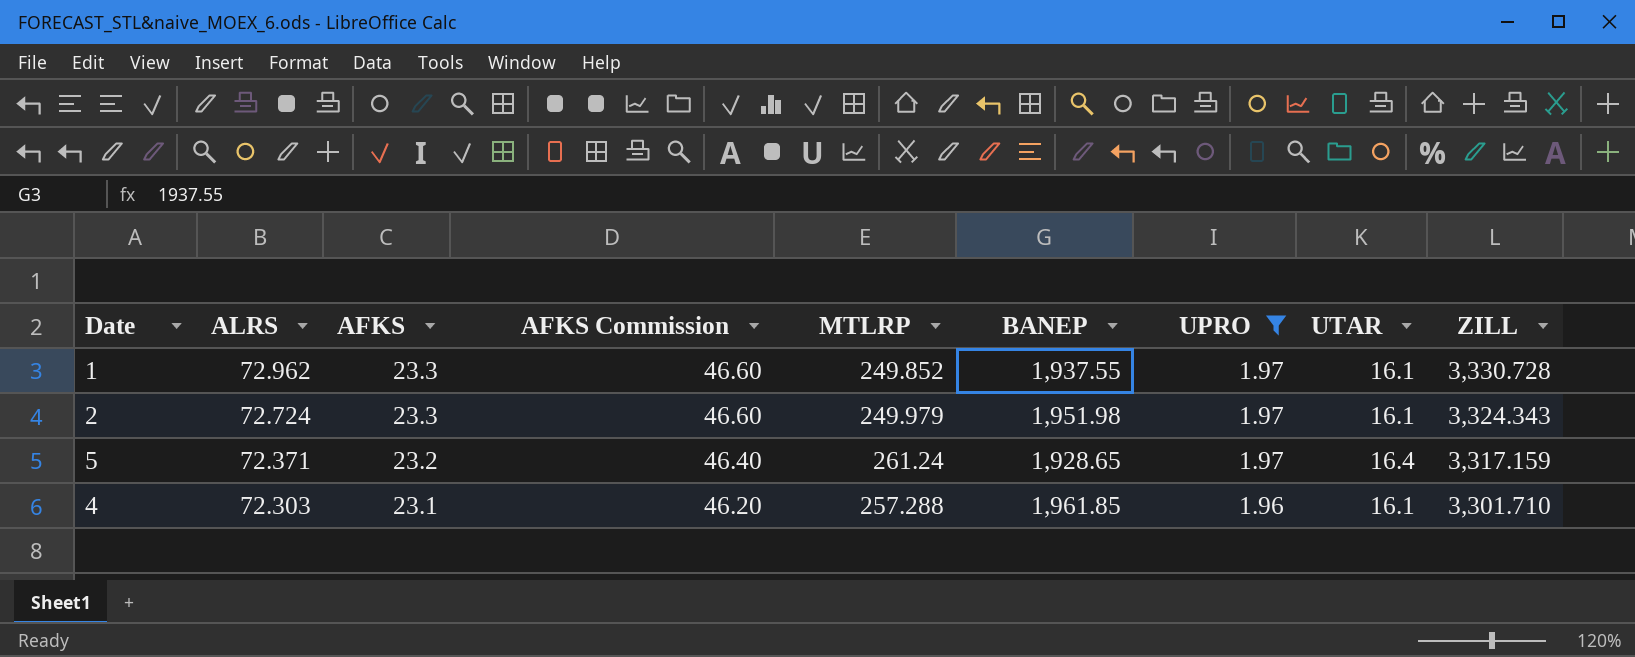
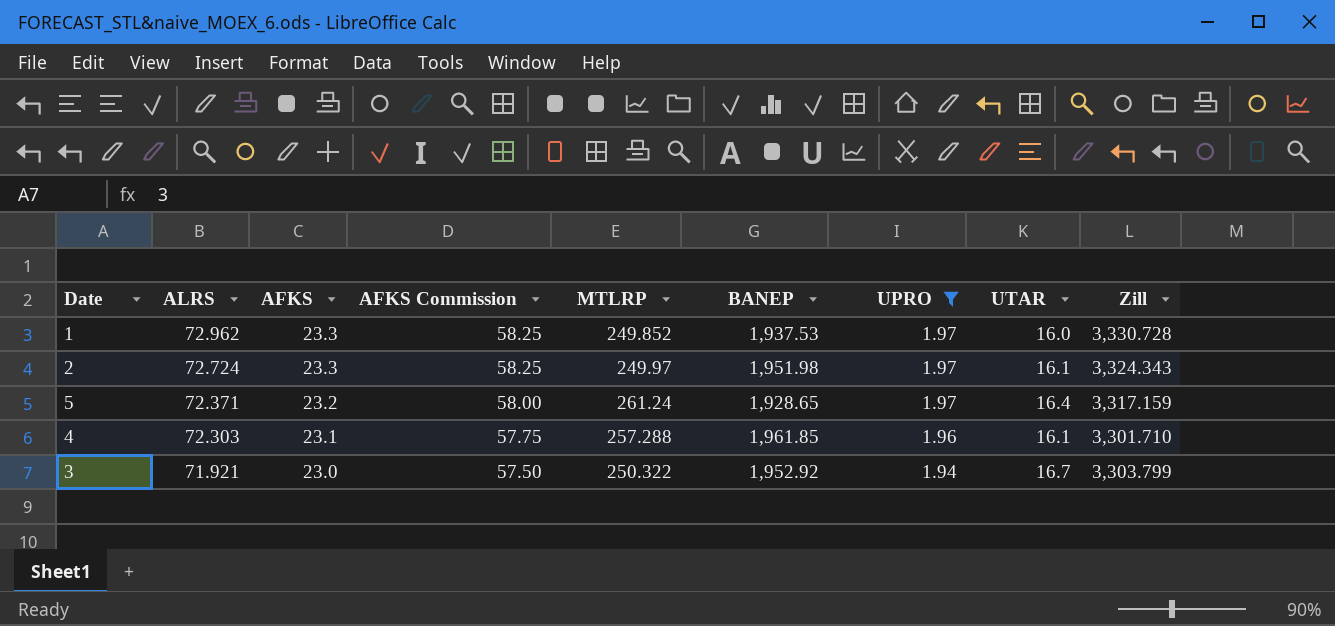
column AFKS Commission | formula: [AFKS] * 2 -> [AFKS] * 2.5
column name: ZILL -> Zill
1 | BANEP: 1,937.55 -> 1,937.53
1 | UTAR: 16.1 -> 16.0
2 | MTLRP: 249.979 -> 249.97
row 3: none -> 71.921 | 23.0 | 57.50 | 250.322 | 1,952.92 | 1.94 | 16.7 | 3,303.799

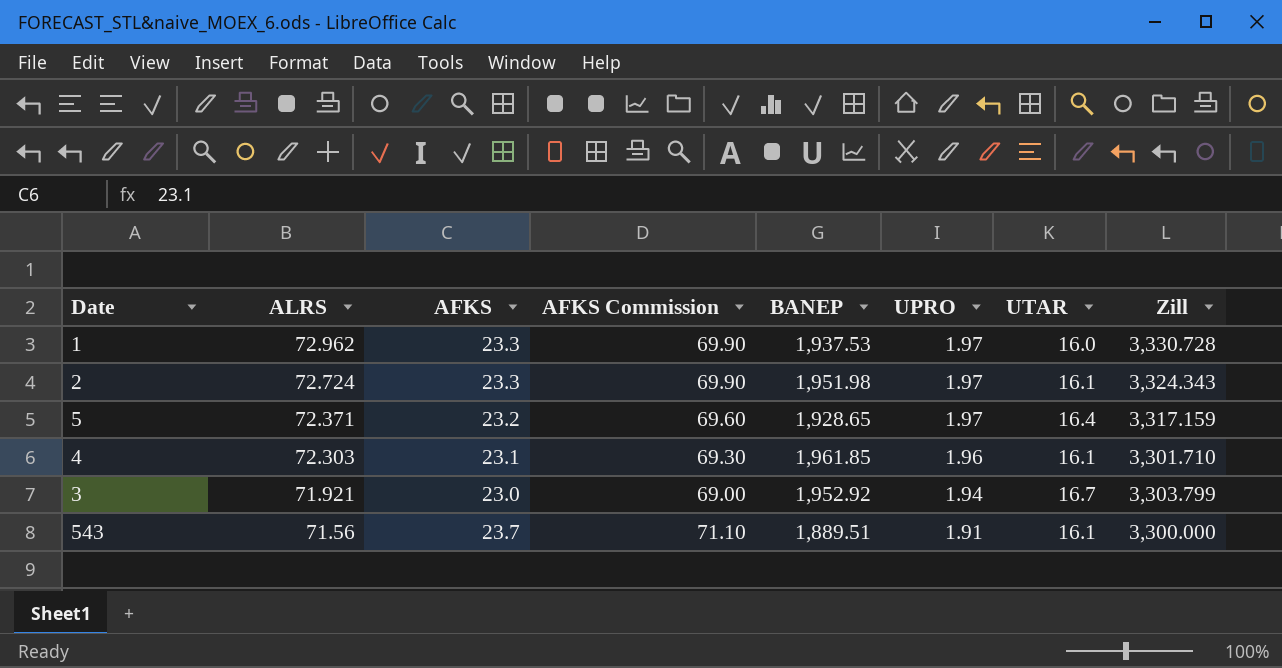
filter: UPRO != 1.91 -> none
column MTLRP | position: 5 -> none
column AFKS Commission | formula: [AFKS] * 2.5 -> [AFKS] * 3

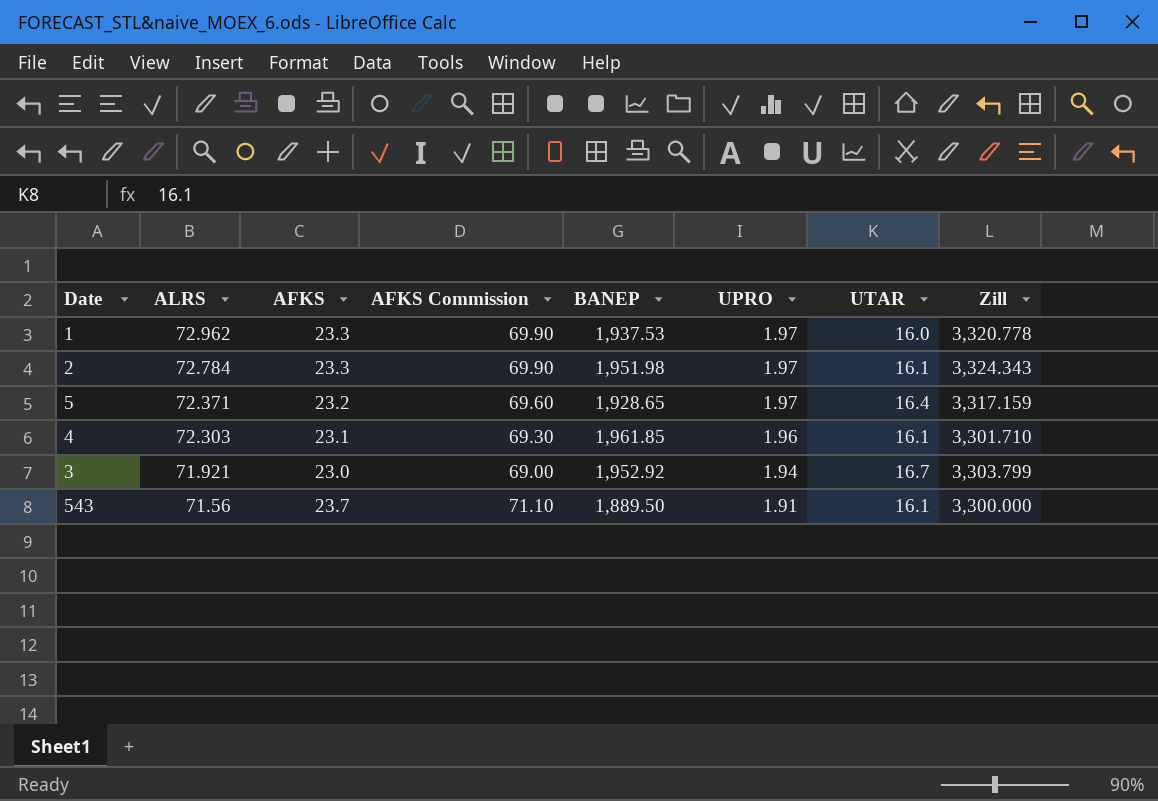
1 | Zill: 3,330.728 -> 3,320.778
2 | ALRS: 72.724 -> 72.784
543 | BANEP: 1,889.51 -> 1,889.50

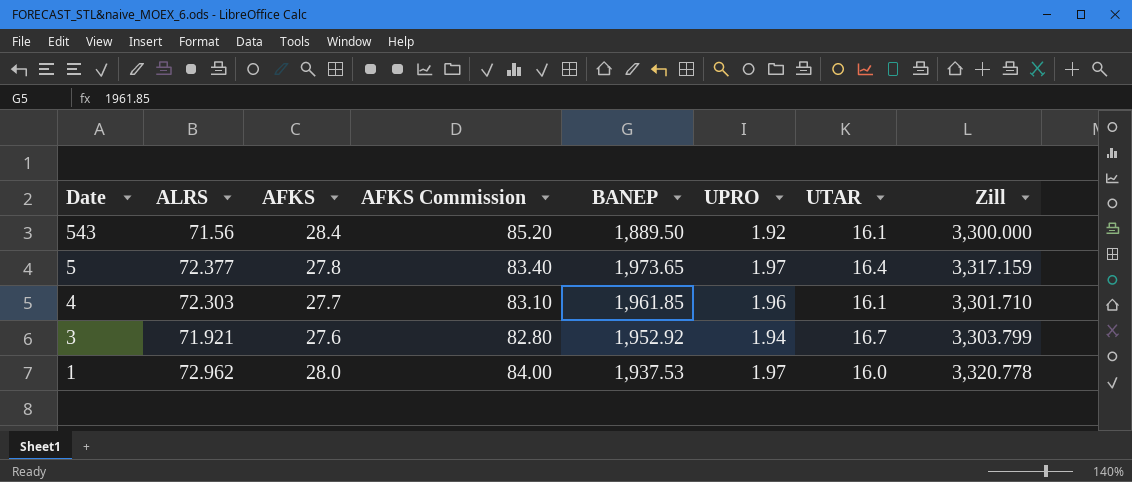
row order: ALRS descending -> Date descending
row 2: 72.784 | 23.3 | 69.90 | 1,951.98 | 1.97 | 16.1 | 3,324.343 -> none
543 | AFKS: 23.7 -> 28.4
543 | AFKS Commission: 71.10 -> 85.20
543 | UPRO: 1.91 -> 1.92
5 | ALRS: 72.371 -> 72.377
5 | AFKS: 23.2 -> 27.8
5 | AFKS Commission: 69.60 -> 83.40
5 | BANEP: 1,928.65 -> 1,973.65
4 | AFKS: 23.1 -> 27.7
4 | AFKS Commission: 69.30 -> 83.10
3 | AFKS: 23.0 -> 27.6
3 | AFKS Commission: 69.00 -> 82.80
1 | AFKS: 23.3 -> 28.0
1 | AFKS Commission: 69.90 -> 84.00

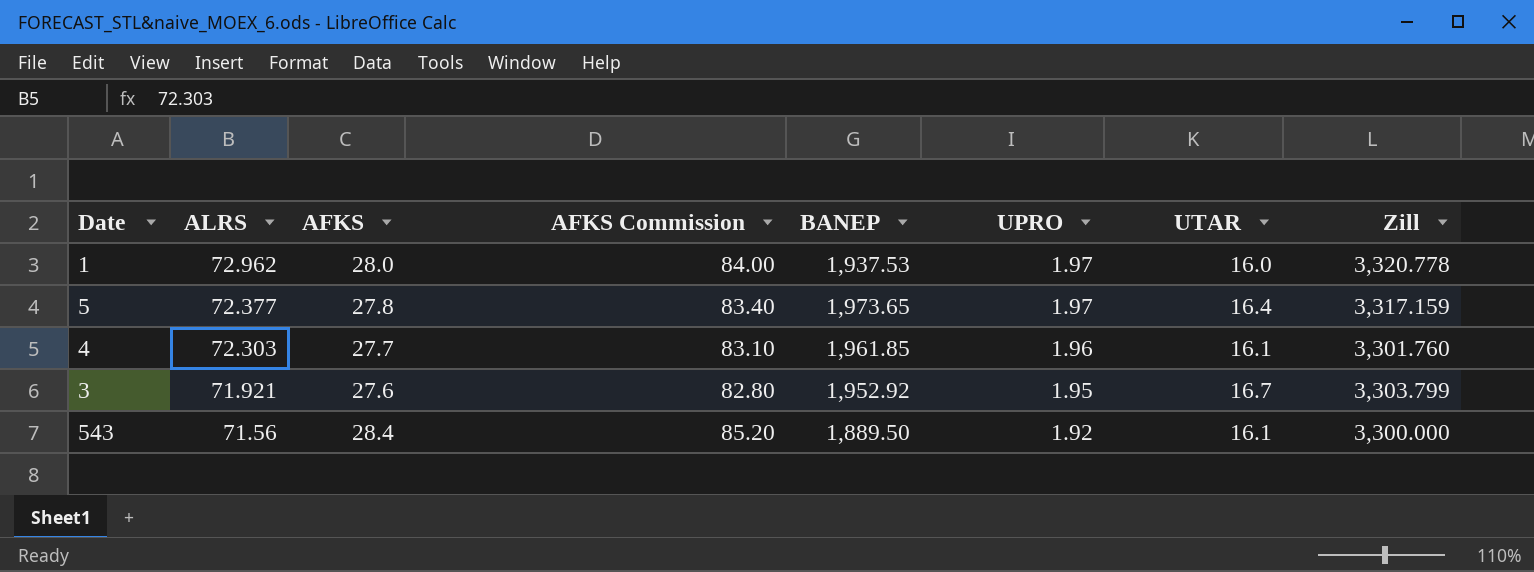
row order: Date descending -> ALRS descending
4 | Zill: 3,301.710 -> 3,301.760
3 | UPRO: 1.94 -> 1.95

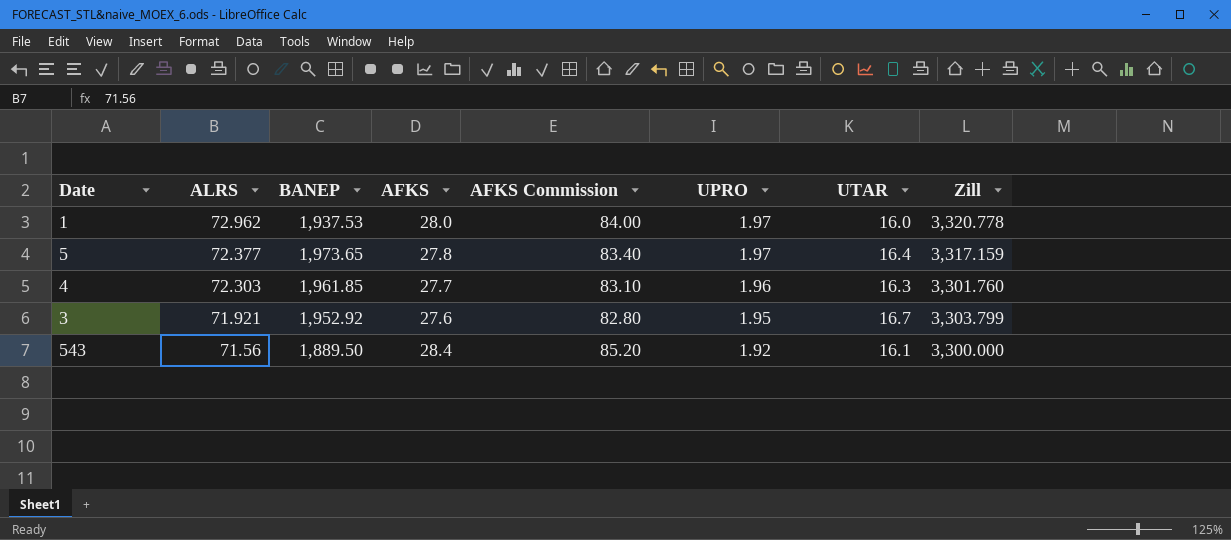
column BANEP | position: 5 -> 3
4 | UTAR: 16.1 -> 16.3

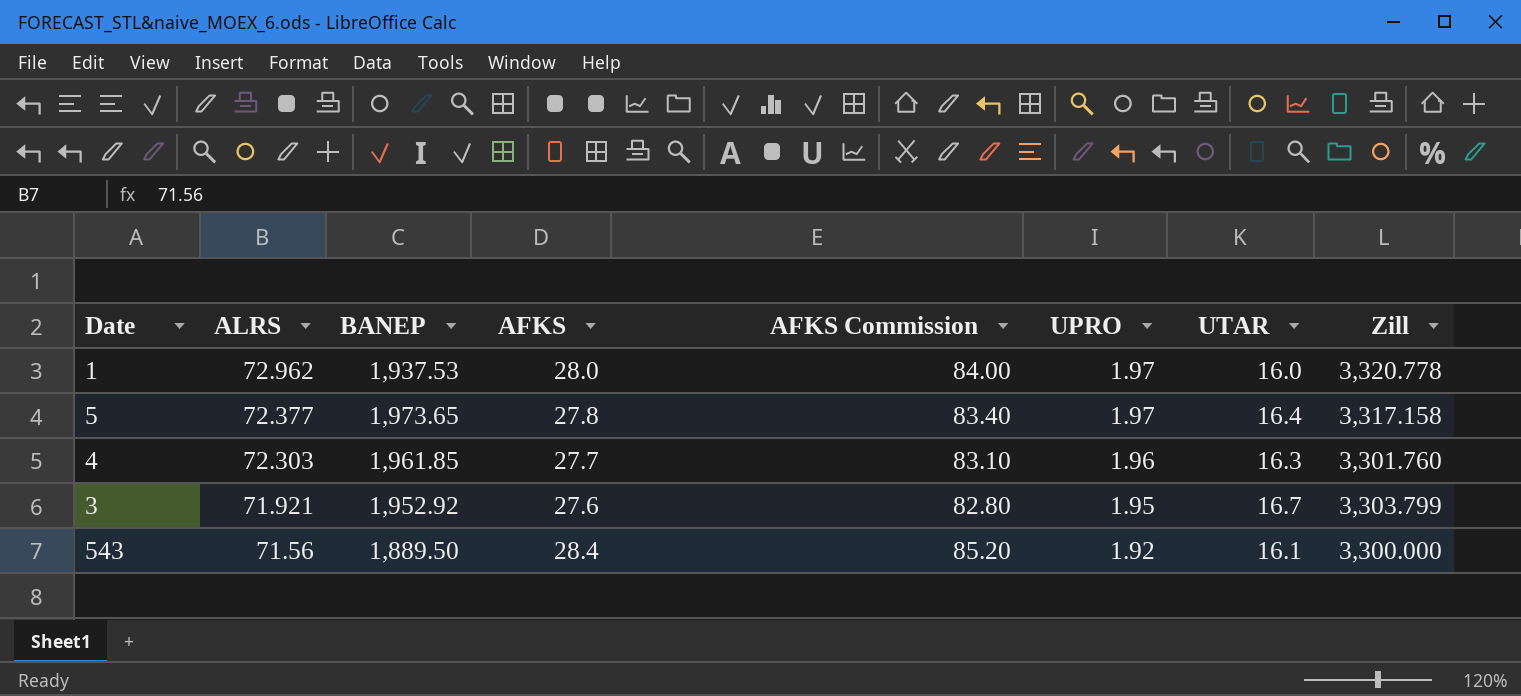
5 | Zill: 3,317.159 -> 3,317.158

